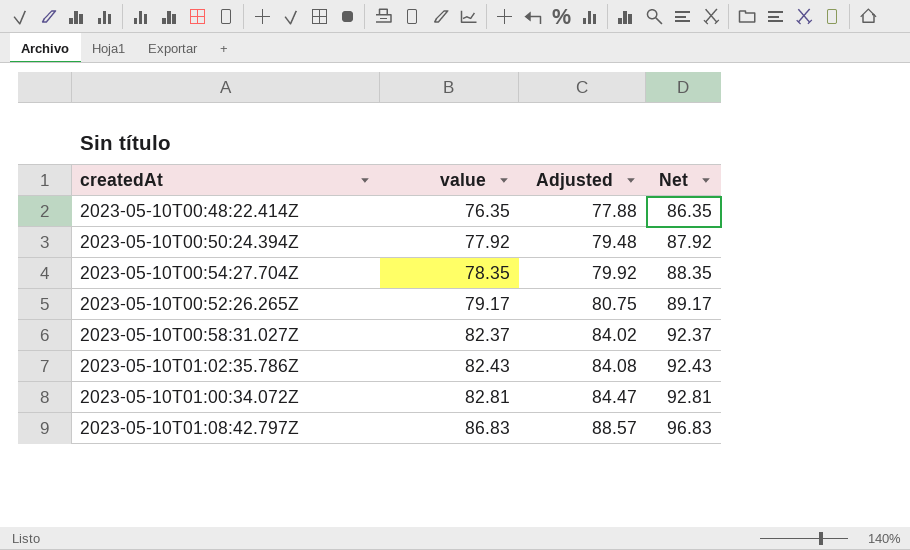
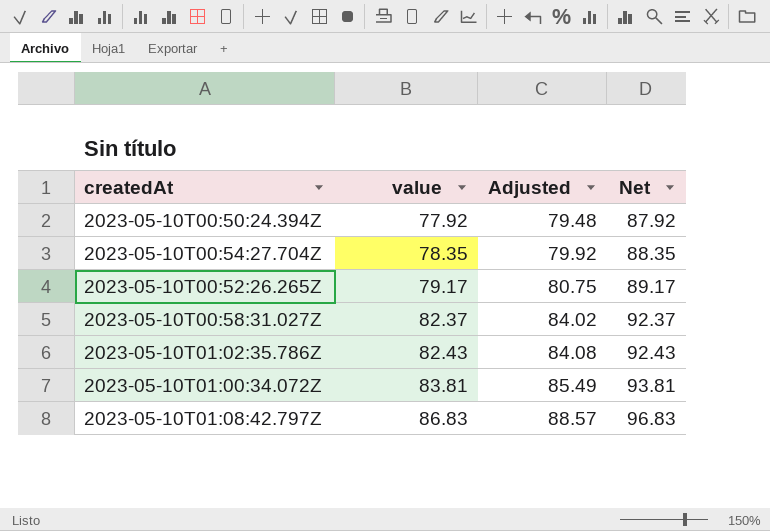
row 2023-05-10T00:48:22.414Z: 76.35 | 77.88 | 86.35 -> none
2023-05-10T01:00:34.072Z | value: 82.81 -> 83.81
2023-05-10T01:00:34.072Z | Adjusted: 84.47 -> 85.49
2023-05-10T01:00:34.072Z | Net: 92.81 -> 93.81

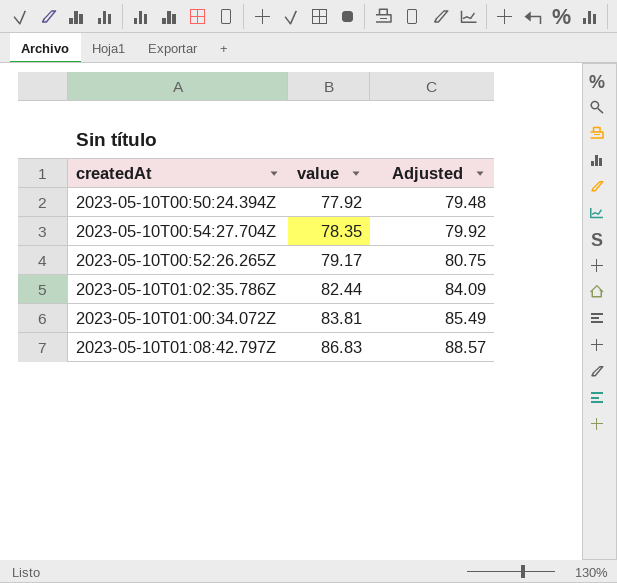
column Net | formula: [value] + 10 -> none
row 2023-05-10T00:58:31.027Z: 82.37 | 84.02 | 92.37 -> none
2023-05-10T01:02:35.786Z | value: 82.43 -> 82.44
2023-05-10T01:02:35.786Z | Adjusted: 84.08 -> 84.09

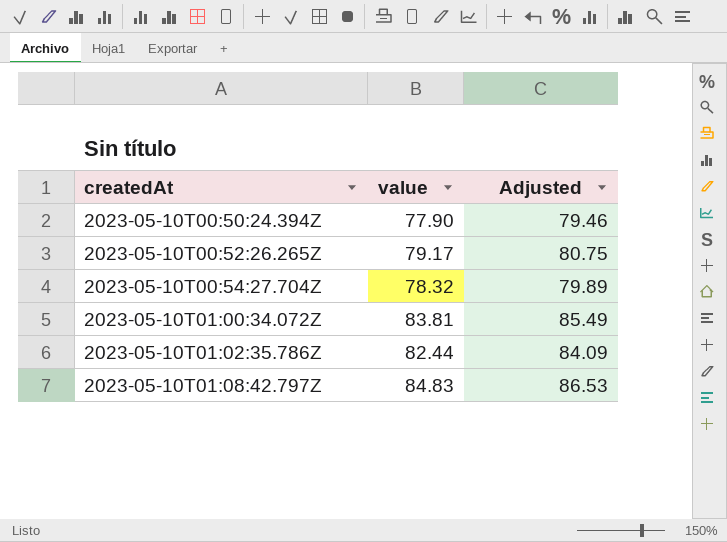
row order: value ascending -> createdAt ascending
2023-05-10T00:50:24.394Z | value: 77.92 -> 77.90
2023-05-10T00:50:24.394Z | Adjusted: 79.48 -> 79.46
2023-05-10T00:54:27.704Z | value: 78.35 -> 78.32
2023-05-10T00:54:27.704Z | Adjusted: 79.92 -> 79.89
2023-05-10T01:08:42.797Z | value: 86.83 -> 84.83
2023-05-10T01:08:42.797Z | Adjusted: 88.57 -> 86.53

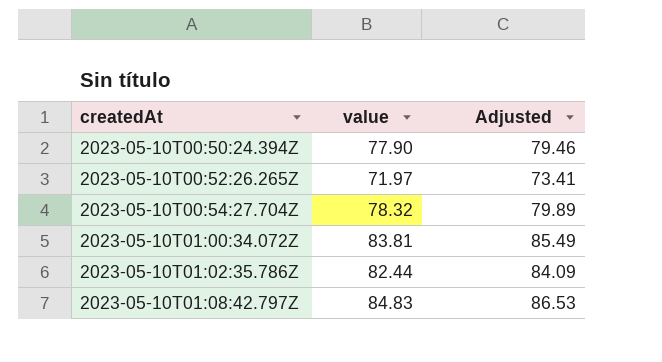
2023-05-10T00:52:26.265Z | value: 79.17 -> 71.97
2023-05-10T00:52:26.265Z | Adjusted: 80.75 -> 73.41

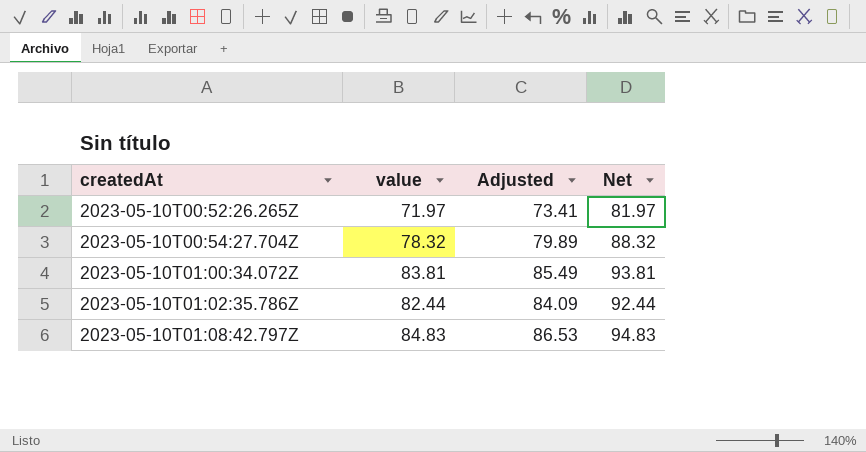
column Net | formula: none -> [value] + 10
row 2023-05-10T00:50:24.394Z: 77.90 | 79.46 -> none

